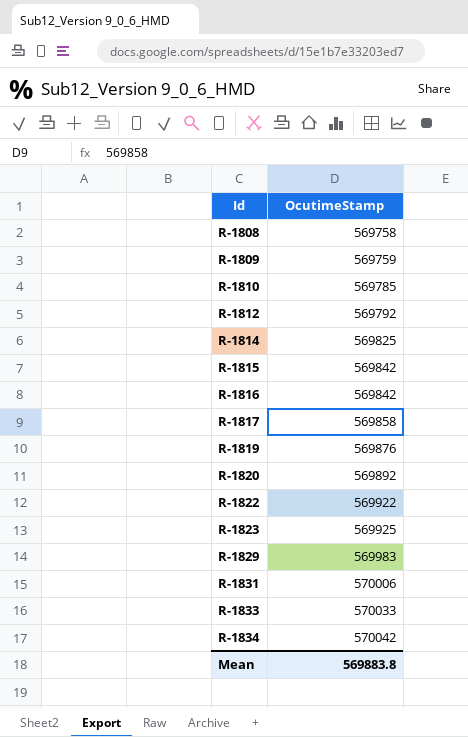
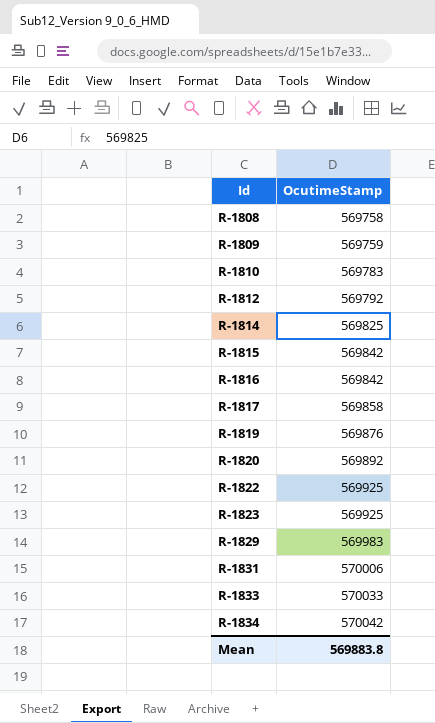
R-1810 | OcutimeStamp: 569785 -> 569783
R-1822 | OcutimeStamp: 569922 -> 569925

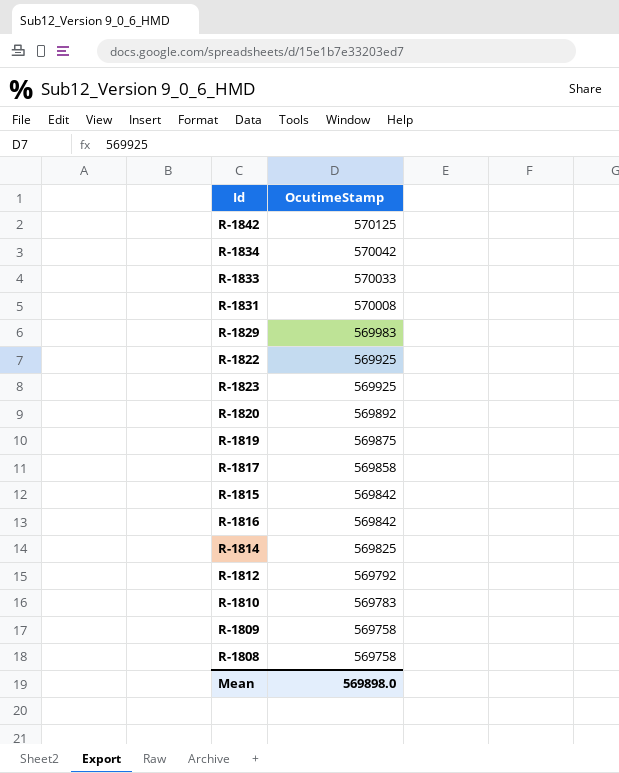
row order: Id ascending -> OcutimeStamp descending
row R-1842: none -> 570125
R-1831 | OcutimeStamp: 570006 -> 570008
R-1819 | OcutimeStamp: 569876 -> 569875
R-1809 | OcutimeStamp: 569759 -> 569758
Mean | OcutimeStamp: 569883.8 -> 569898.0

